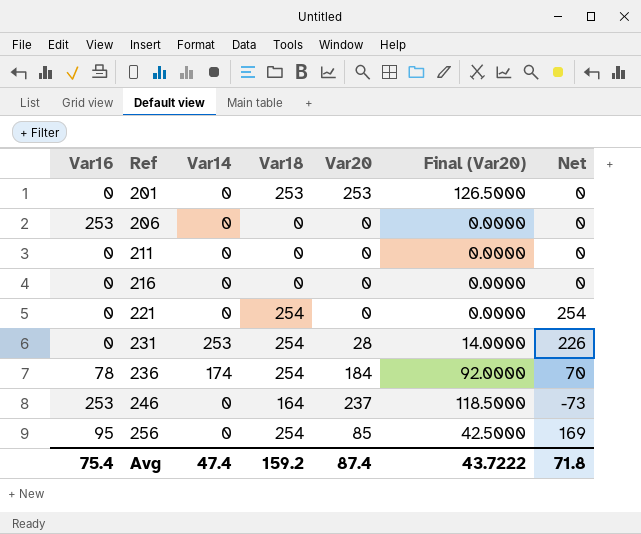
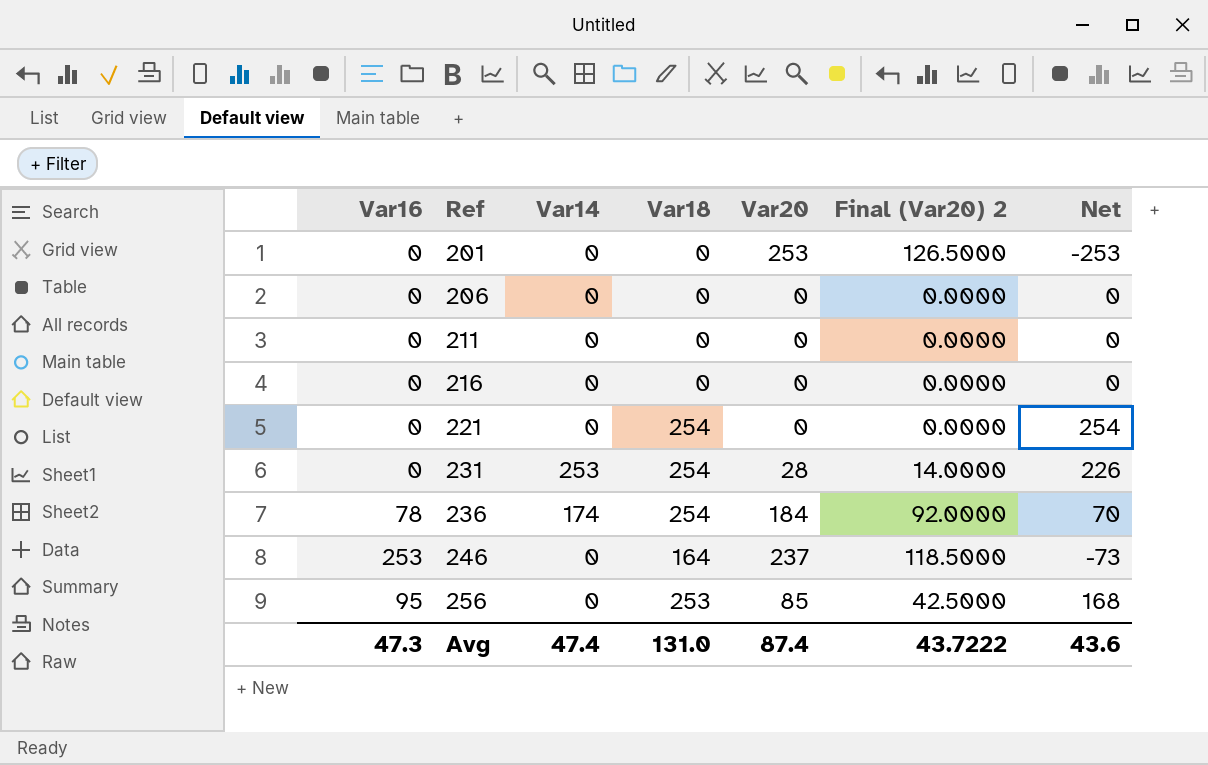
column name: Final (Var20) -> Final (Var20) 2
201 | Var18: 253 -> 0
201 | Net: 0 -> -253
206 | Var16: 253 -> 0
256 | Var18: 254 -> 253
256 | Net: 169 -> 168
Avg | Var16: 75.4 -> 47.3
Avg | Var18: 159.2 -> 131.0
Avg | Net: 71.8 -> 43.6

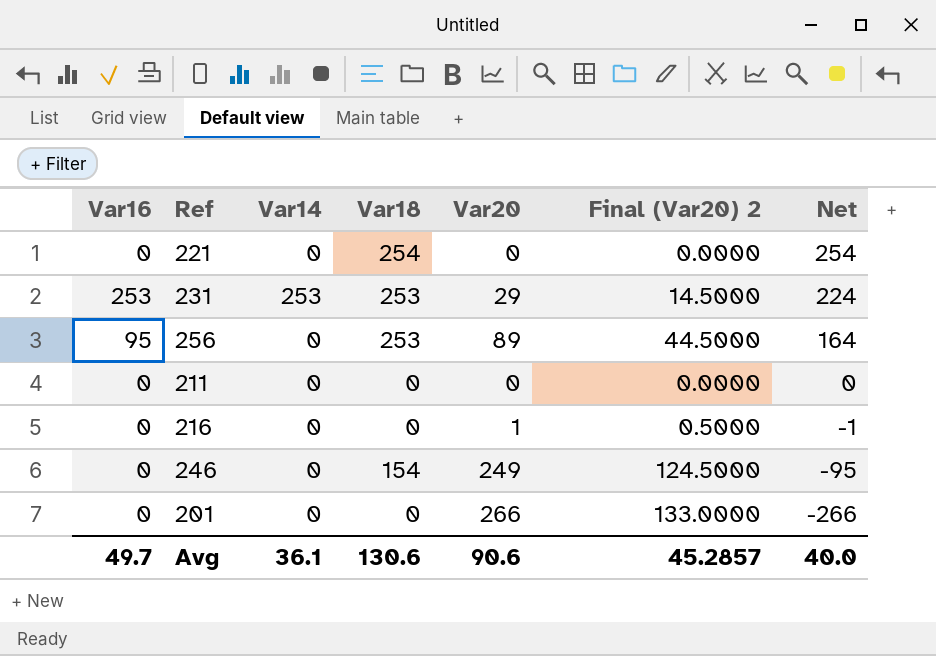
row order: Ref ascending -> Net descending
row 206: 0 | 0 | 0 | 0 | 0.0000 | 0 -> none
row 236: 78 | 174 | 254 | 184 | 92.0000 | 70 -> none
231 | Var16: 0 -> 253
231 | Var18: 254 -> 253
231 | Var20: 28 -> 29
231 | Final (Var20) 2: 14.0000 -> 14.5000
231 | Net: 226 -> 224
256 | Var20: 85 -> 89
256 | Final (Var20) 2: 42.5000 -> 44.5000
256 | Net: 168 -> 164
216 | Var20: 0 -> 1
216 | Final (Var20) 2: 0.0000 -> 0.5000
216 | Net: 0 -> -1
246 | Var16: 253 -> 0
246 | Var18: 164 -> 154
246 | Var20: 237 -> 249
246 | Final (Var20) 2: 118.5000 -> 124.5000
246 | Net: -73 -> -95
201 | Var20: 253 -> 266
201 | Final (Var20) 2: 126.5000 -> 133.0000
201 | Net: -253 -> -266
Avg | Var16: 47.3 -> 49.7
Avg | Var14: 47.4 -> 36.1
Avg | Var18: 131.0 -> 130.6
Avg | Var20: 87.4 -> 90.6
Avg | Final (Var20) 2: 43.7222 -> 45.2857
Avg | Net: 43.6 -> 40.0

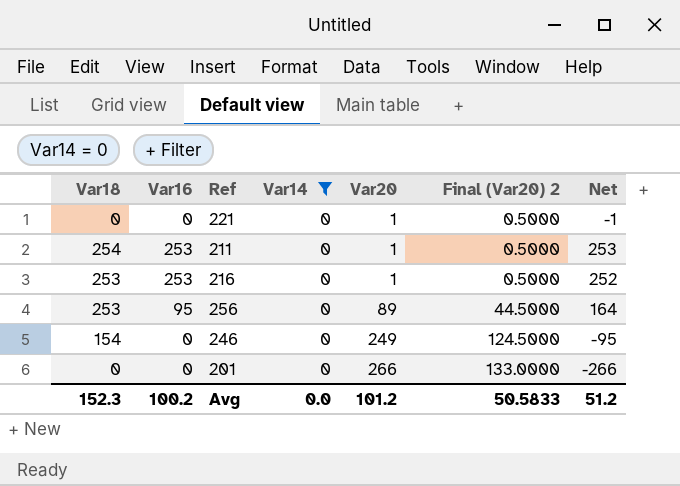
filter: none -> Var14 = 0
row order: Net descending -> Var20 ascending
column Var18 | position: 4 -> 1
221 | Var18: 254 -> 0
221 | Var20: 0 -> 1
221 | Final (Var20) 2: 0.0000 -> 0.5000
221 | Net: 254 -> -1
211 | Var18: 0 -> 254
211 | Var16: 0 -> 253
211 | Var20: 0 -> 1
211 | Final (Var20) 2: 0.0000 -> 0.5000
211 | Net: 0 -> 253
216 | Var18: 0 -> 253
216 | Var16: 0 -> 253
216 | Net: -1 -> 252
Avg | Var18: 130.6 -> 152.3
Avg | Var16: 49.7 -> 100.2
Avg | Var14: 36.1 -> 0.0
Avg | Var20: 90.6 -> 101.2
Avg | Final (Var20) 2: 45.2857 -> 50.5833
Avg | Net: 40.0 -> 51.2

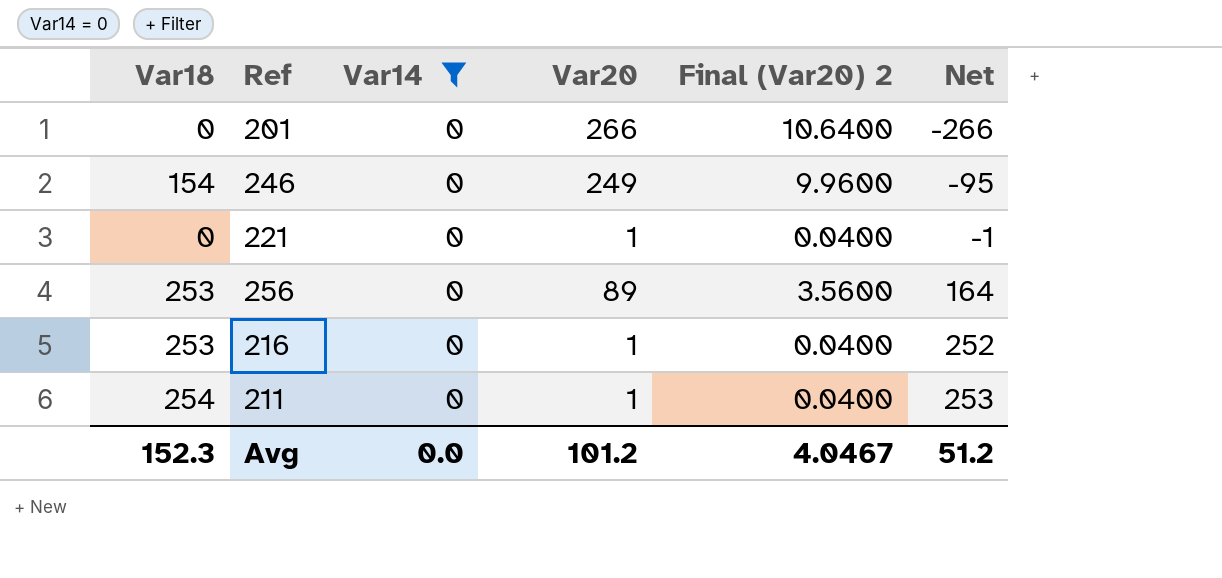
row order: Var20 ascending -> Net ascending
column Var16 | position: 2 -> none
column Final (Var20) 2 | formula: [Var20] * 0.5 -> [Var20] * 0.04
Avg | Final (Var20) 2: 50.5833 -> 4.0467

